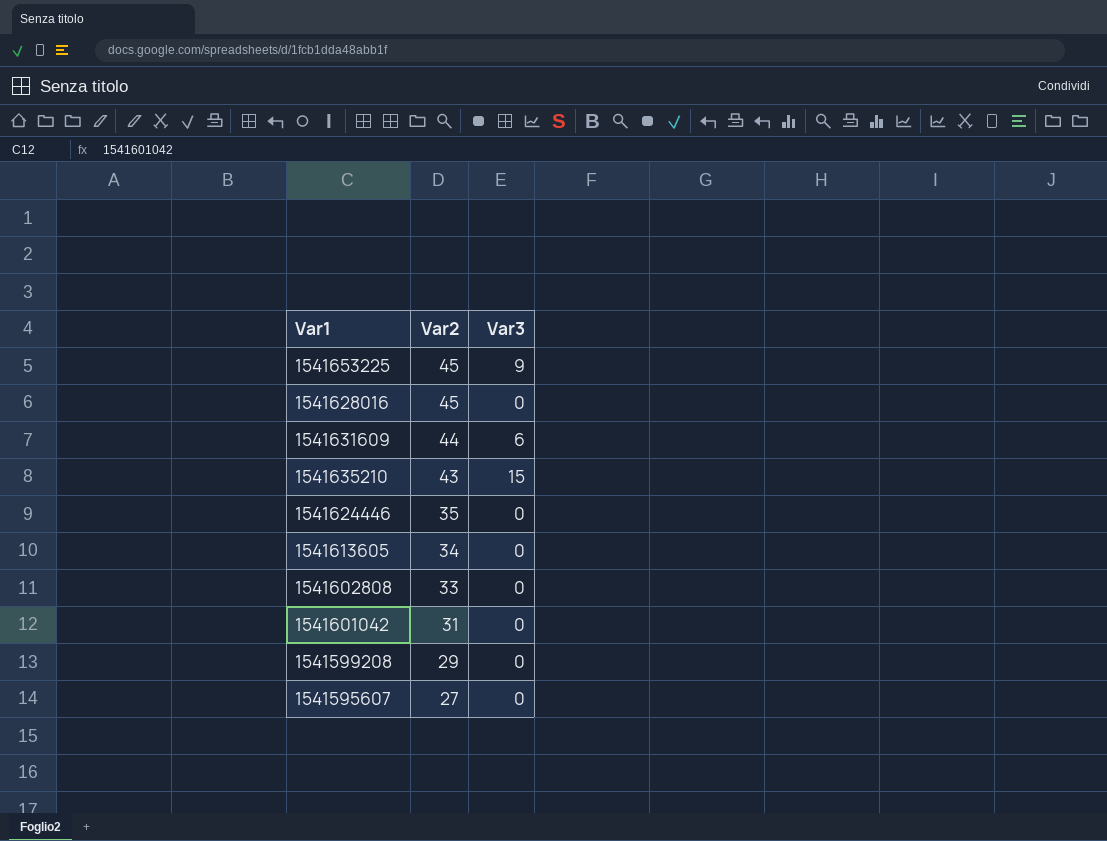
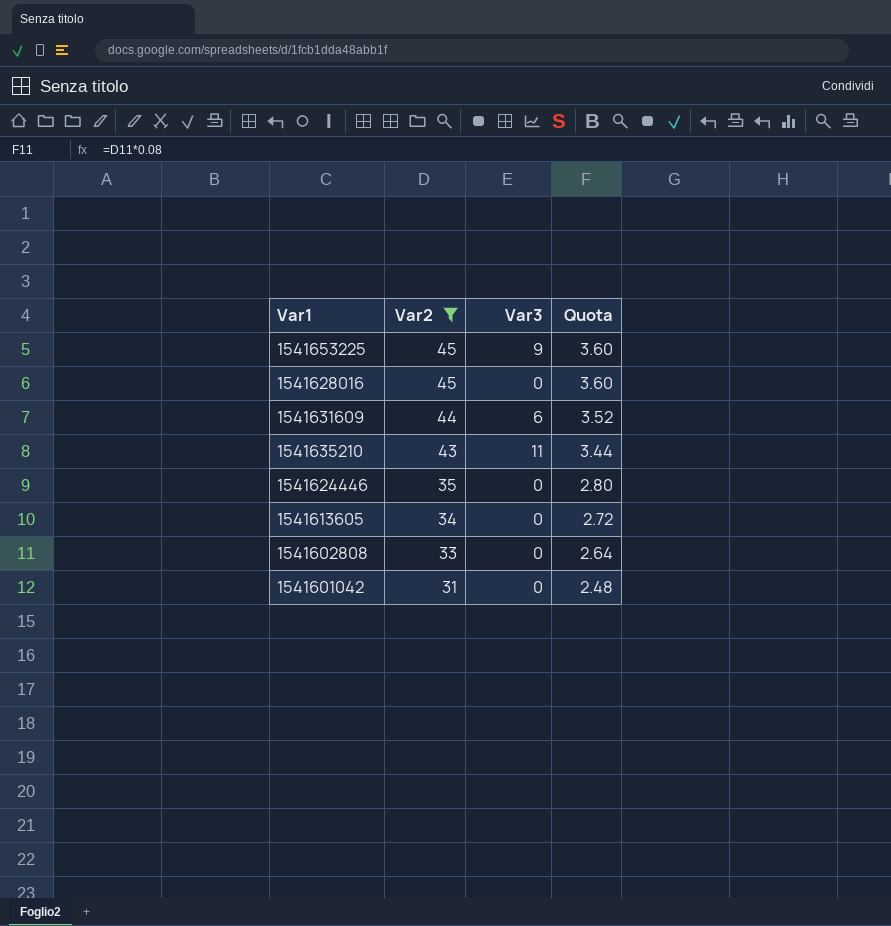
filter: none -> Var2 >= 31
column Quota | formula: none -> [Var2] * 0.08
1541635210 | Var3: 15 -> 11

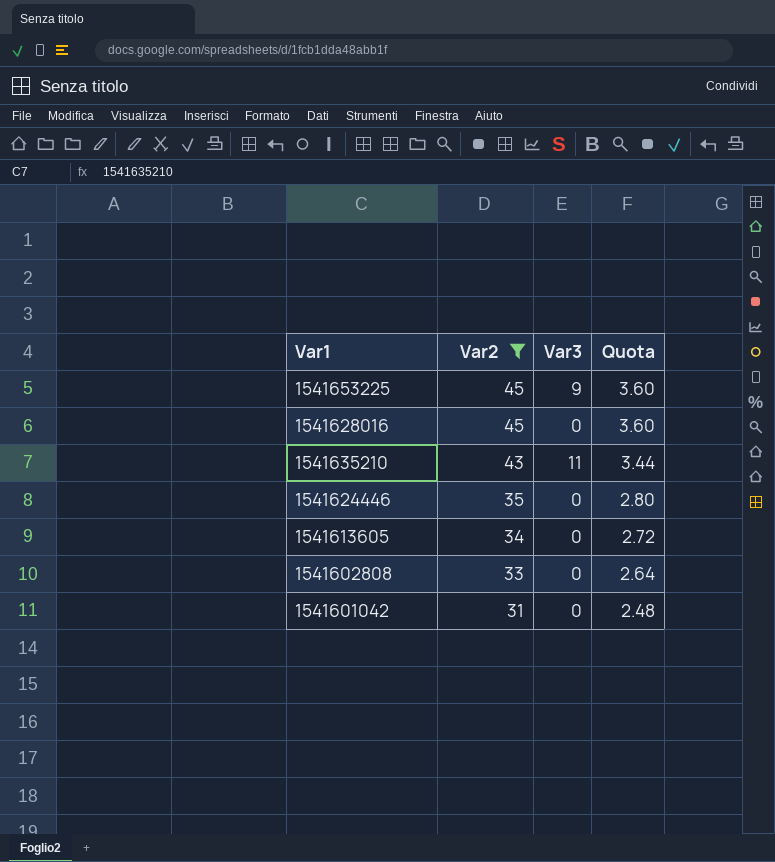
row 1541631609: 44 | 6 | 3.52 -> none

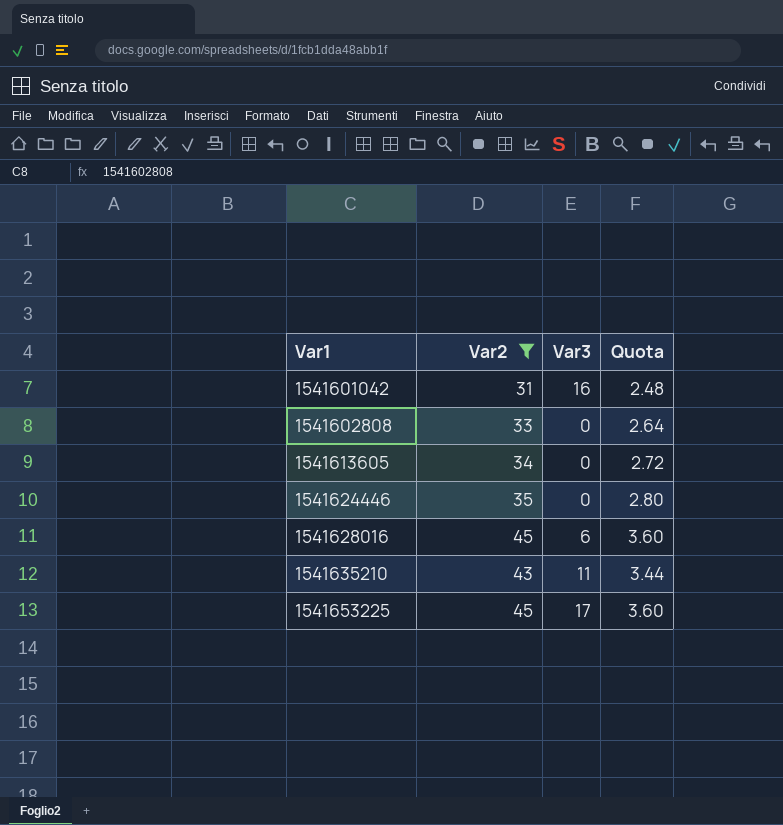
row order: Var2 descending -> Var1 ascending
1541601042 | Var3: 0 -> 16
1541628016 | Var3: 0 -> 6
1541653225 | Var3: 9 -> 17

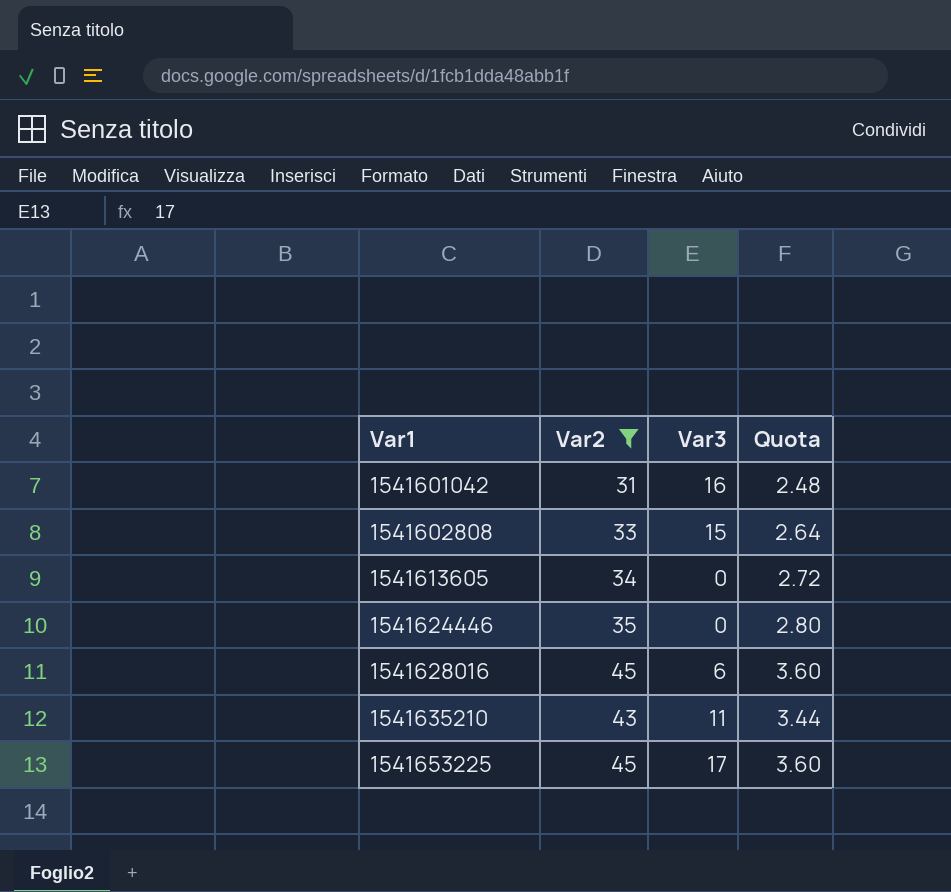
1541602808 | Var3: 0 -> 15

